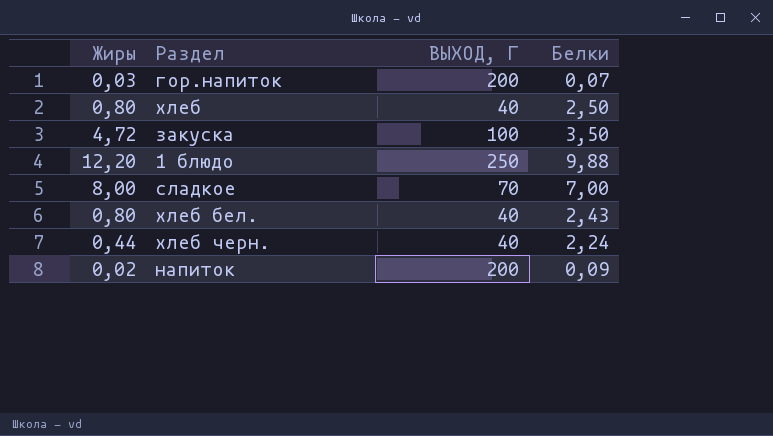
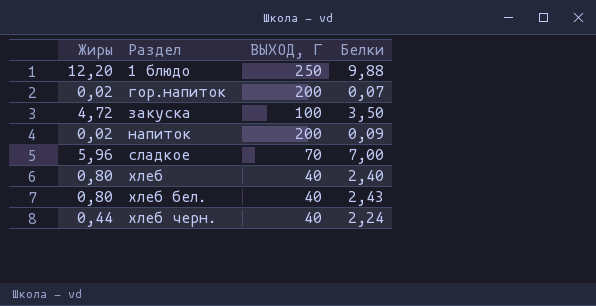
row order: none -> Раздел ascending
гор.напиток | Жиры: 0,03 -> 0,02
сладкое | Жиры: 8,00 -> 5,96
хлеб | Белки: 2,50 -> 2,40

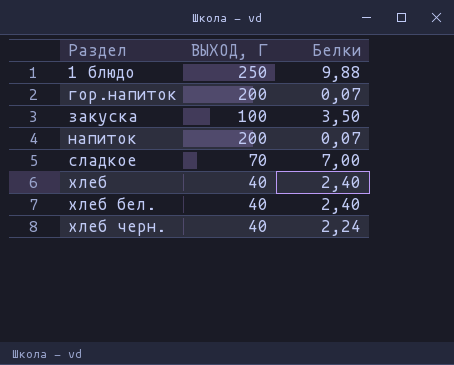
column Жиры | position: 1 -> none
напиток | Белки: 0,09 -> 0,07
хлеб бел. | Белки: 2,43 -> 2,40

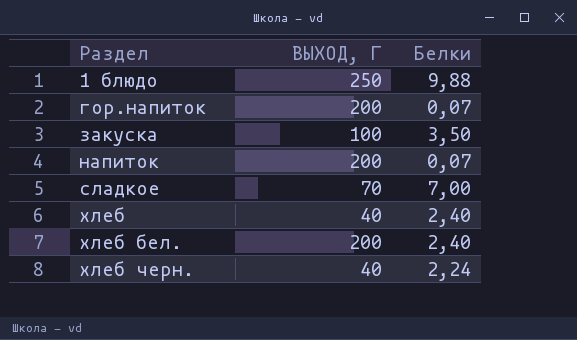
хлеб бел. | ВЫХОД, Г: 40 -> 200

